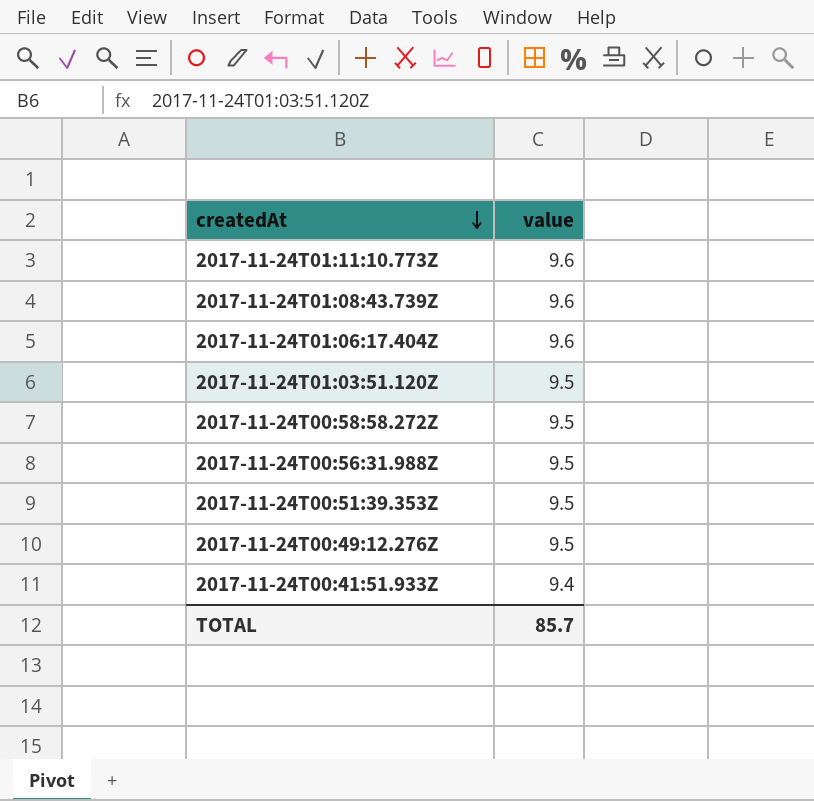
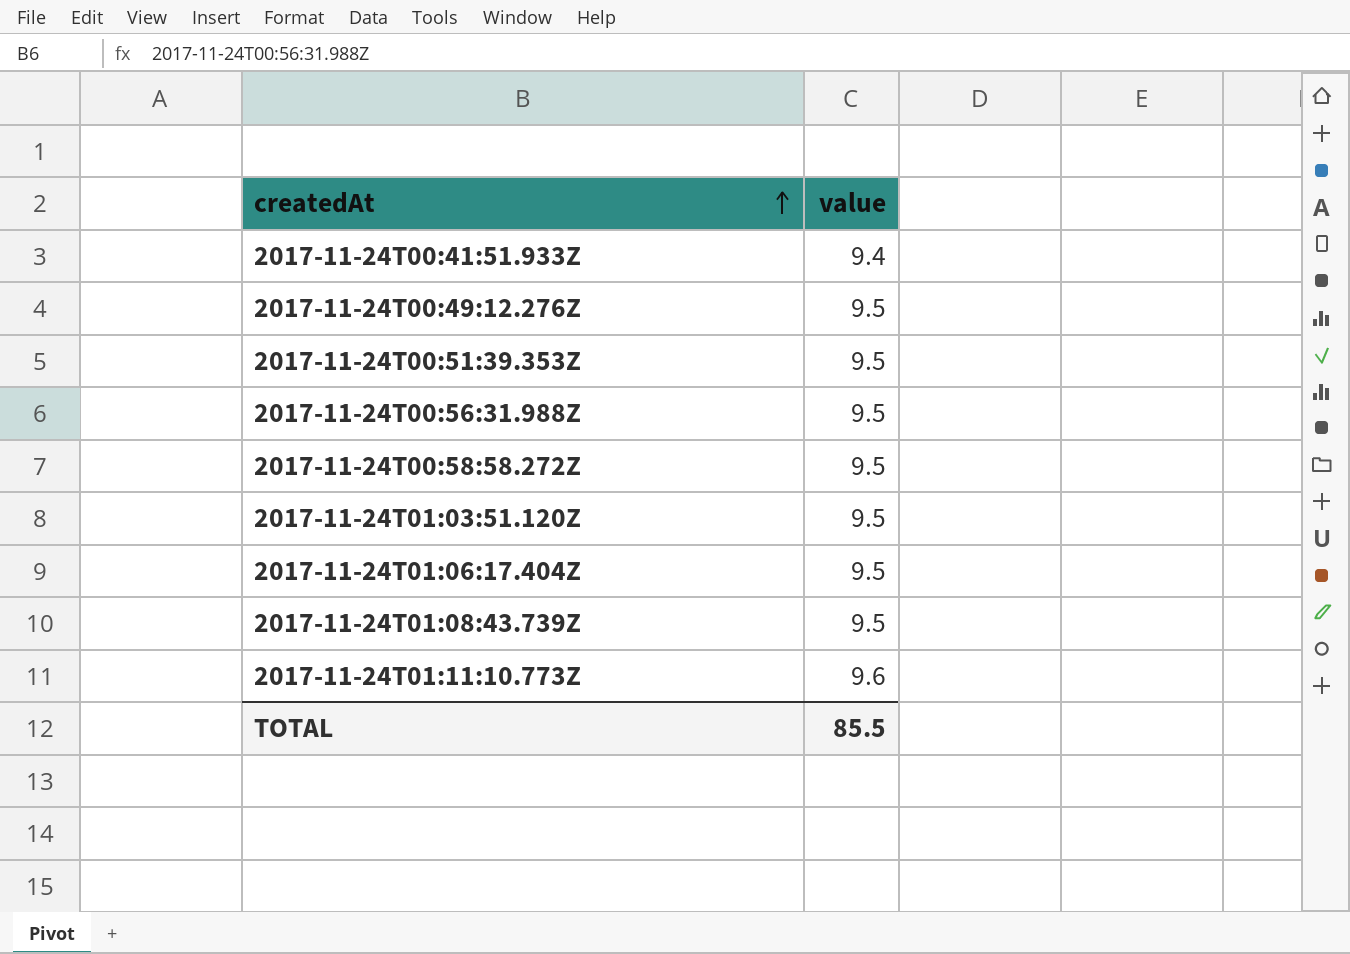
row order: createdAt descending -> createdAt ascending
2017-11-24T01:06:17.404Z | value: 9.6 -> 9.5
2017-11-24T01:08:43.739Z | value: 9.6 -> 9.5
TOTAL | value: 85.7 -> 85.5

